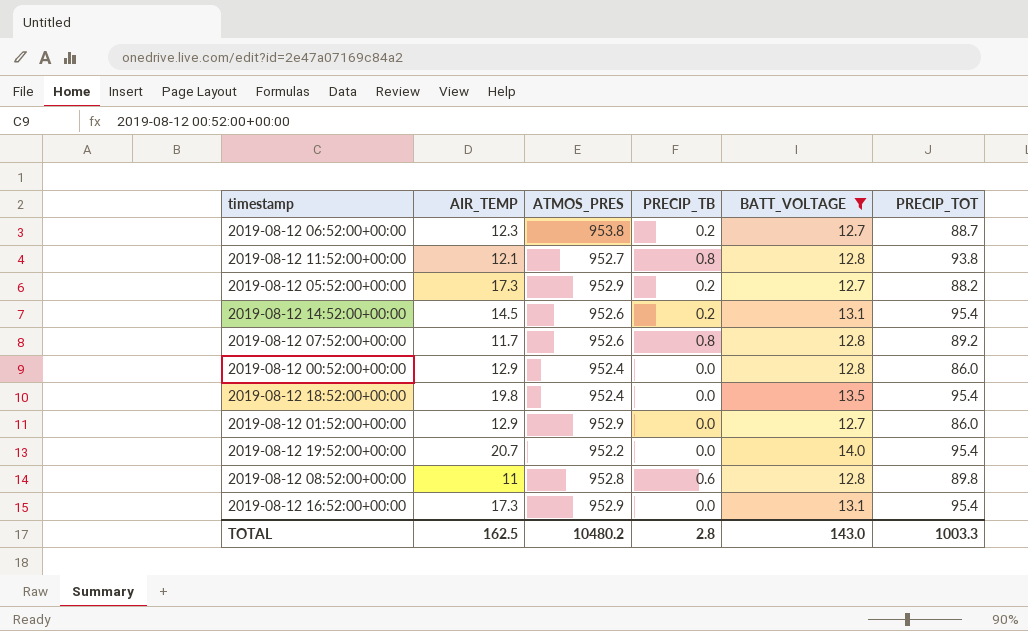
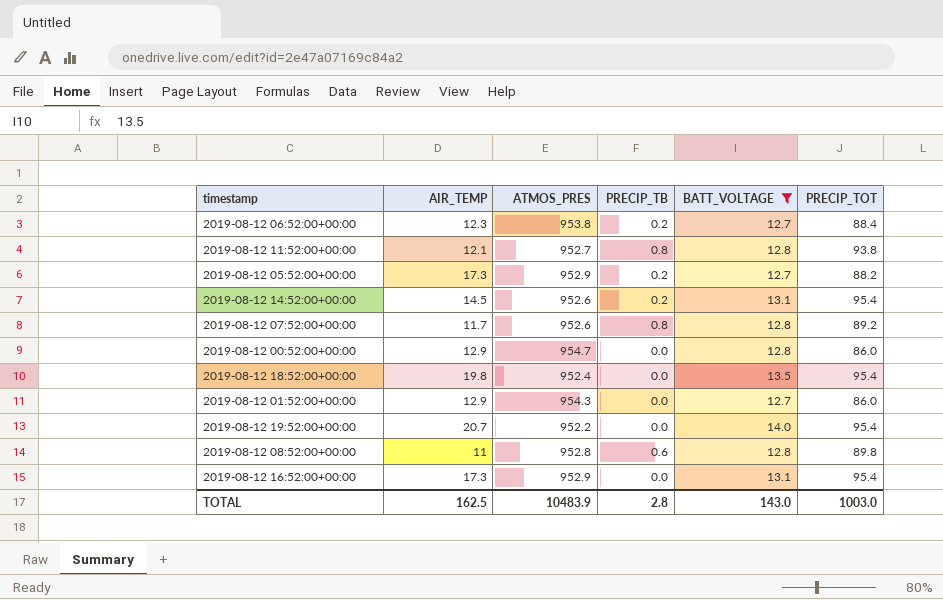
2019-08-12 06:52:00+00:00 | PRECIP_TOT: 88.7 -> 88.4
2019-08-12 00:52:00+00:00 | ATMOS_PRES: 952.4 -> 954.7
2019-08-12 01:52:00+00:00 | ATMOS_PRES: 952.9 -> 954.3
TOTAL | ATMOS_PRES: 10480.2 -> 10483.9
TOTAL | PRECIP_TOT: 1003.3 -> 1003.0

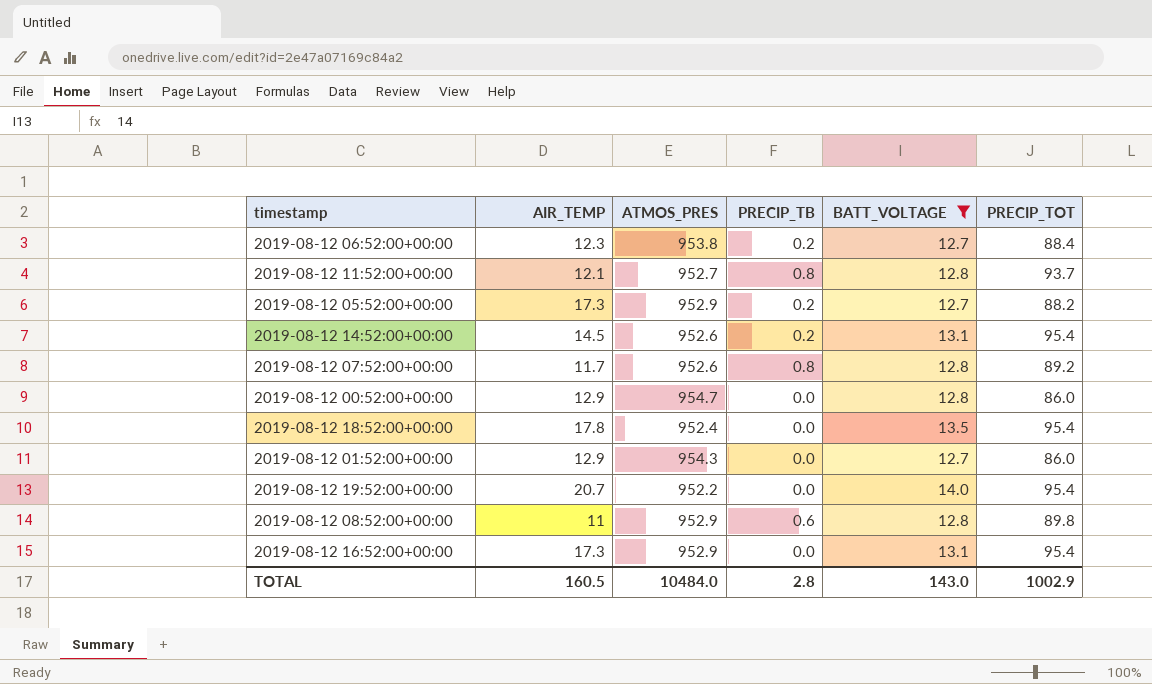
2019-08-12 11:52:00+00:00 | PRECIP_TOT: 93.8 -> 93.7
2019-08-12 18:52:00+00:00 | AIR_TEMP: 19.8 -> 17.8
2019-08-12 08:52:00+00:00 | ATMOS_PRES: 952.8 -> 952.9
TOTAL | AIR_TEMP: 162.5 -> 160.5
TOTAL | ATMOS_PRES: 10483.9 -> 10484.0
TOTAL | PRECIP_TOT: 1003.0 -> 1002.9

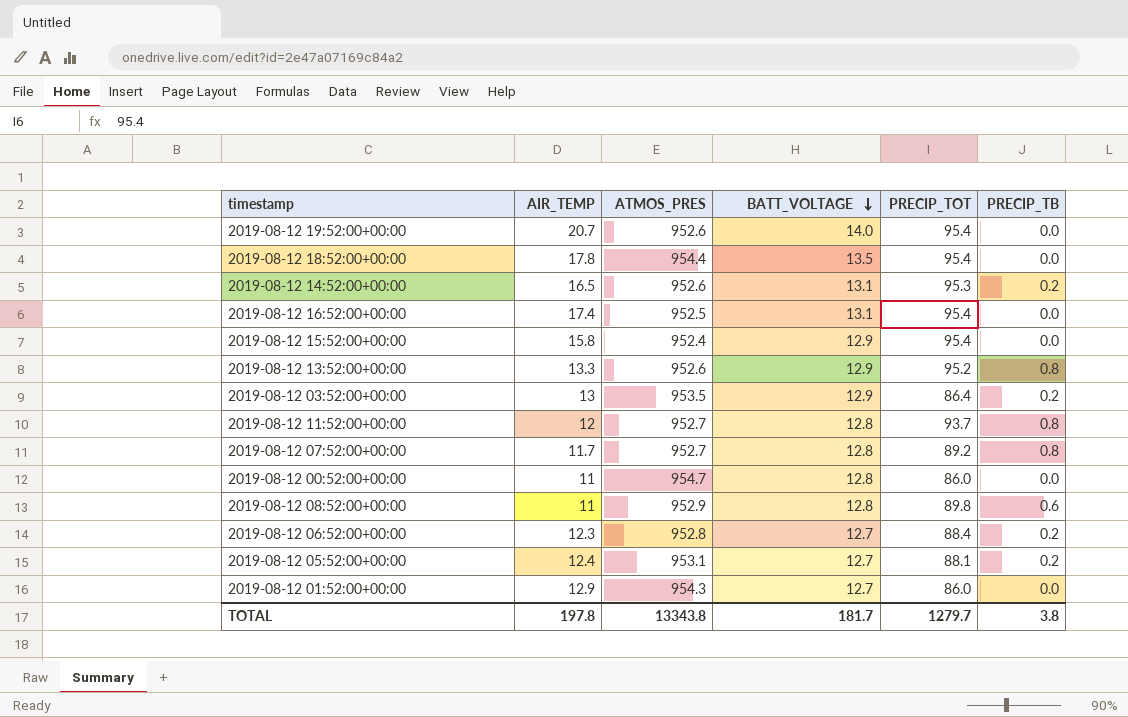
filter: BATT_VOLTAGE != 12.9 -> none
row order: none -> BATT_VOLTAGE descending
column PRECIP_TB | position: 4 -> 6
2019-08-12 19:52:00+00:00 | ATMOS_PRES: 952.2 -> 952.6
2019-08-12 18:52:00+00:00 | ATMOS_PRES: 952.4 -> 954.4
2019-08-12 14:52:00+00:00 | AIR_TEMP: 14.5 -> 16.5
2019-08-12 14:52:00+00:00 | PRECIP_TOT: 95.4 -> 95.3
2019-08-12 16:52:00+00:00 | AIR_TEMP: 17.3 -> 17.4
2019-08-12 16:52:00+00:00 | ATMOS_PRES: 952.9 -> 952.5
2019-08-12 11:52:00+00:00 | AIR_TEMP: 12.1 -> 12
2019-08-12 07:52:00+00:00 | ATMOS_PRES: 952.6 -> 952.7
2019-08-12 00:52:00+00:00 | AIR_TEMP: 12.9 -> 11
2019-08-12 06:52:00+00:00 | ATMOS_PRES: 953.8 -> 952.8
2019-08-12 05:52:00+00:00 | AIR_TEMP: 17.3 -> 12.4
2019-08-12 05:52:00+00:00 | ATMOS_PRES: 952.9 -> 953.1
2019-08-12 05:52:00+00:00 | PRECIP_TOT: 88.2 -> 88.1
TOTAL | AIR_TEMP: 160.5 -> 197.8
TOTAL | ATMOS_PRES: 10484.0 -> 13343.8
TOTAL | BATT_VOLTAGE: 143.0 -> 181.7
TOTAL | PRECIP_TOT: 1002.9 -> 1279.7
TOTAL | PRECIP_TB: 2.8 -> 3.8

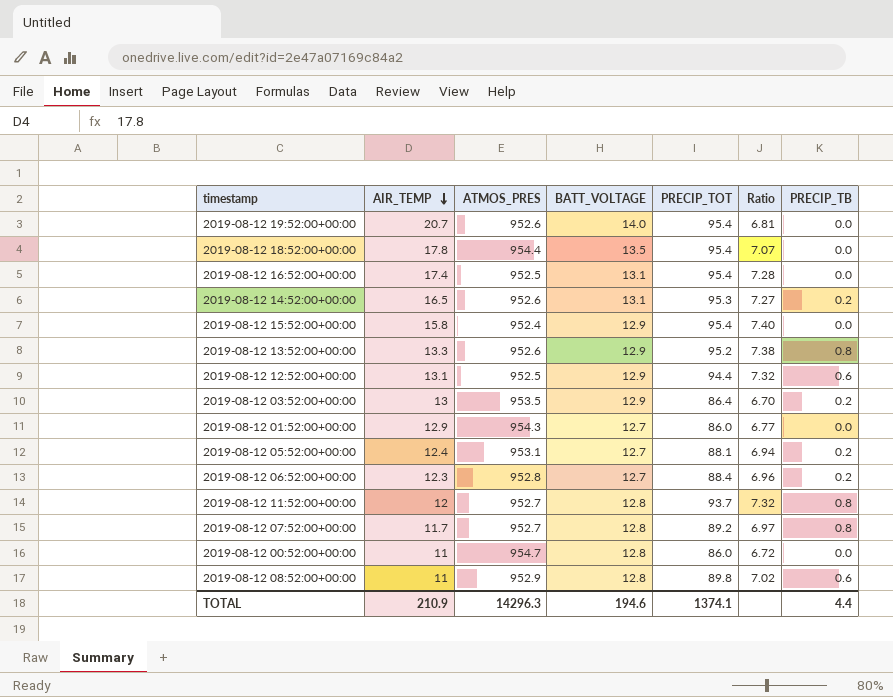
row order: BATT_VOLTAGE descending -> AIR_TEMP descending
column Ratio | formula: none -> [PRECIP_TOT] / [BATT_VOLTAGE]
row 2019-08-12 12:52:00+00:00: none -> 13.1 | 952.5 | 12.9 | 94.4 | 7.32 | 0.6
TOTAL | AIR_TEMP: 197.8 -> 210.9
TOTAL | ATMOS_PRES: 13343.8 -> 14296.3
TOTAL | BATT_VOLTAGE: 181.7 -> 194.6
TOTAL | PRECIP_TOT: 1279.7 -> 1374.1
TOTAL | PRECIP_TB: 3.8 -> 4.4

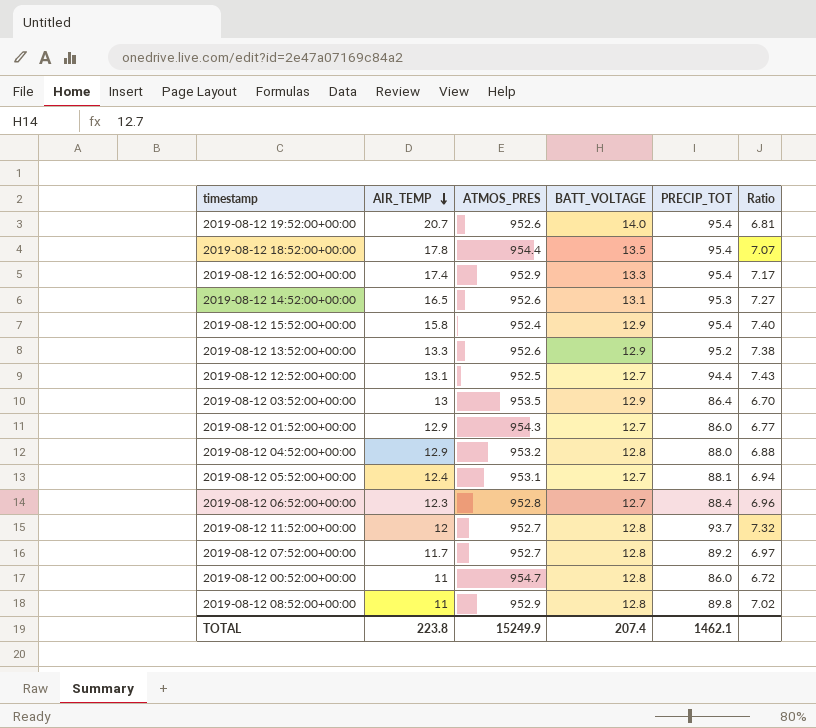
column PRECIP_TB | position: 7 -> none
2019-08-12 16:52:00+00:00 | ATMOS_PRES: 952.5 -> 952.9
2019-08-12 16:52:00+00:00 | BATT_VOLTAGE: 13.1 -> 13.3
2019-08-12 16:52:00+00:00 | Ratio: 7.28 -> 7.17
2019-08-12 12:52:00+00:00 | BATT_VOLTAGE: 12.9 -> 12.7
2019-08-12 12:52:00+00:00 | Ratio: 7.32 -> 7.43
row 2019-08-12 04:52:00+00:00: none -> 12.9 | 953.2 | 12.8 | 88.0 | 6.88
TOTAL | AIR_TEMP: 210.9 -> 223.8
TOTAL | ATMOS_PRES: 14296.3 -> 15249.9
TOTAL | BATT_VOLTAGE: 194.6 -> 207.4
TOTAL | PRECIP_TOT: 1374.1 -> 1462.1

